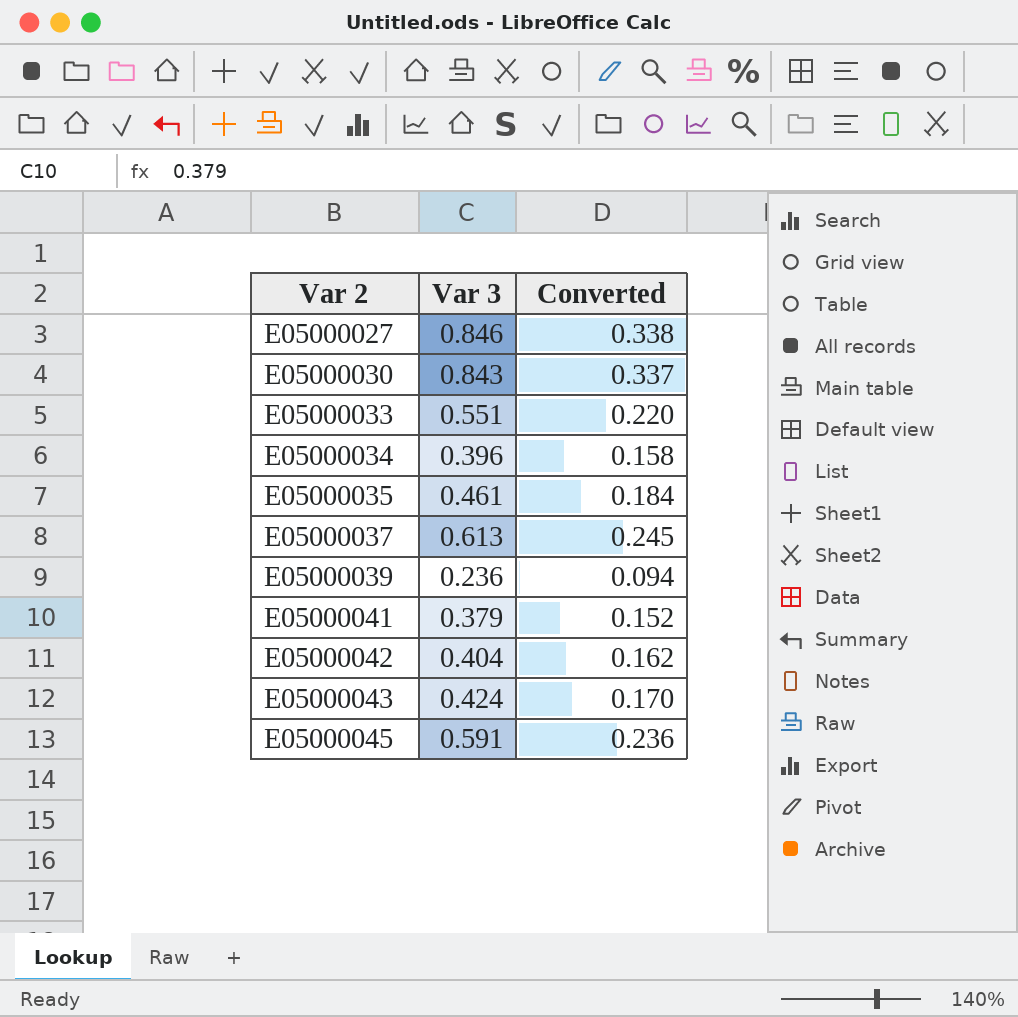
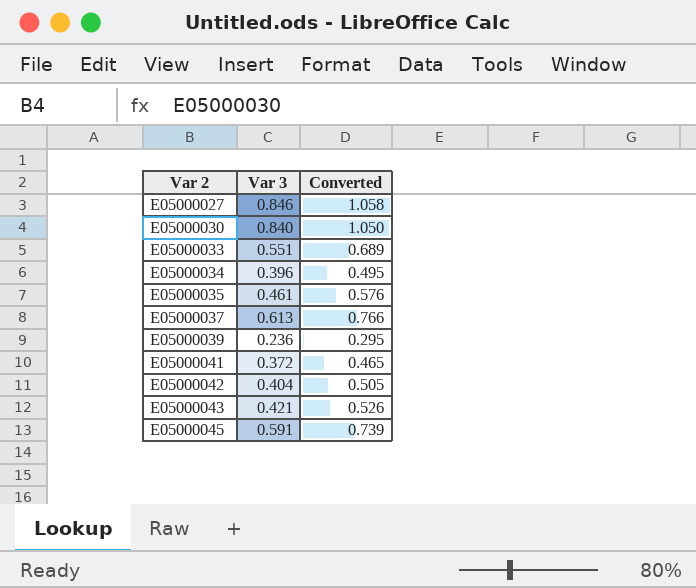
column Converted | formula: [Var 3] * 0.4 -> [Var 3] * 1.25
E05000030 | Var 3: 0.843 -> 0.840
E05000041 | Var 3: 0.379 -> 0.372
E05000043 | Var 3: 0.424 -> 0.421

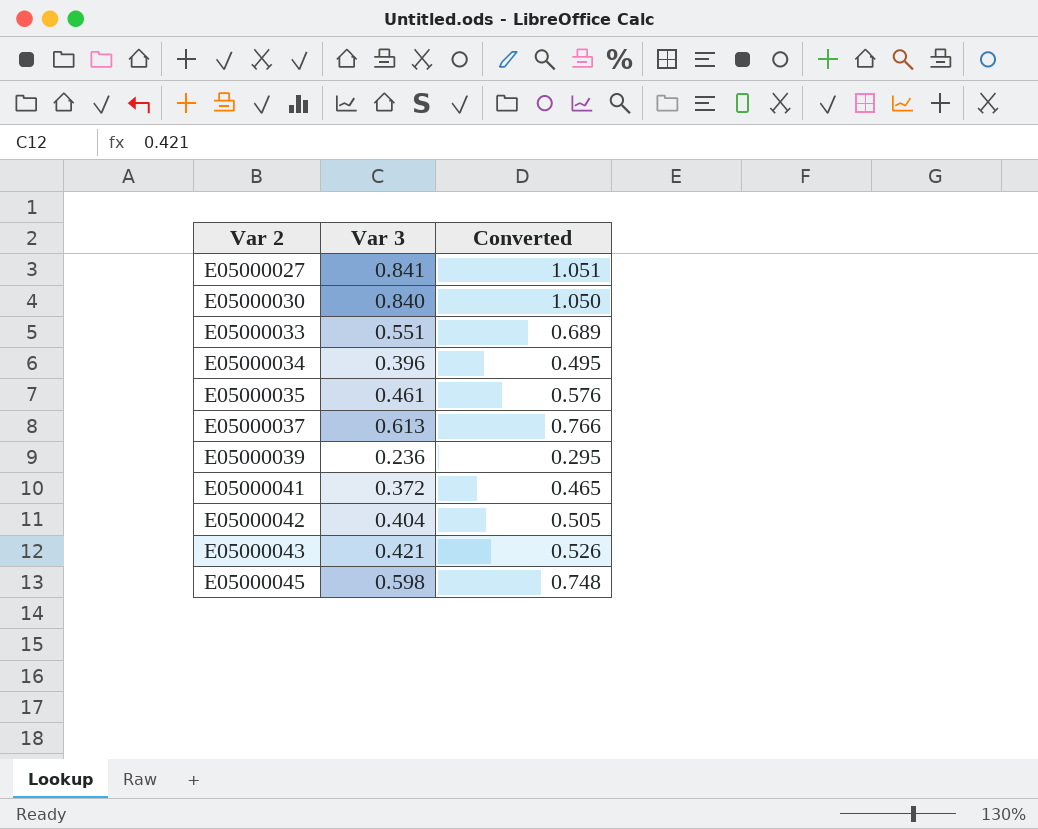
E05000027 | Var 3: 0.846 -> 0.841
E05000027 | Converted: 1.058 -> 1.051
E05000045 | Var 3: 0.591 -> 0.598
E05000045 | Converted: 0.739 -> 0.748

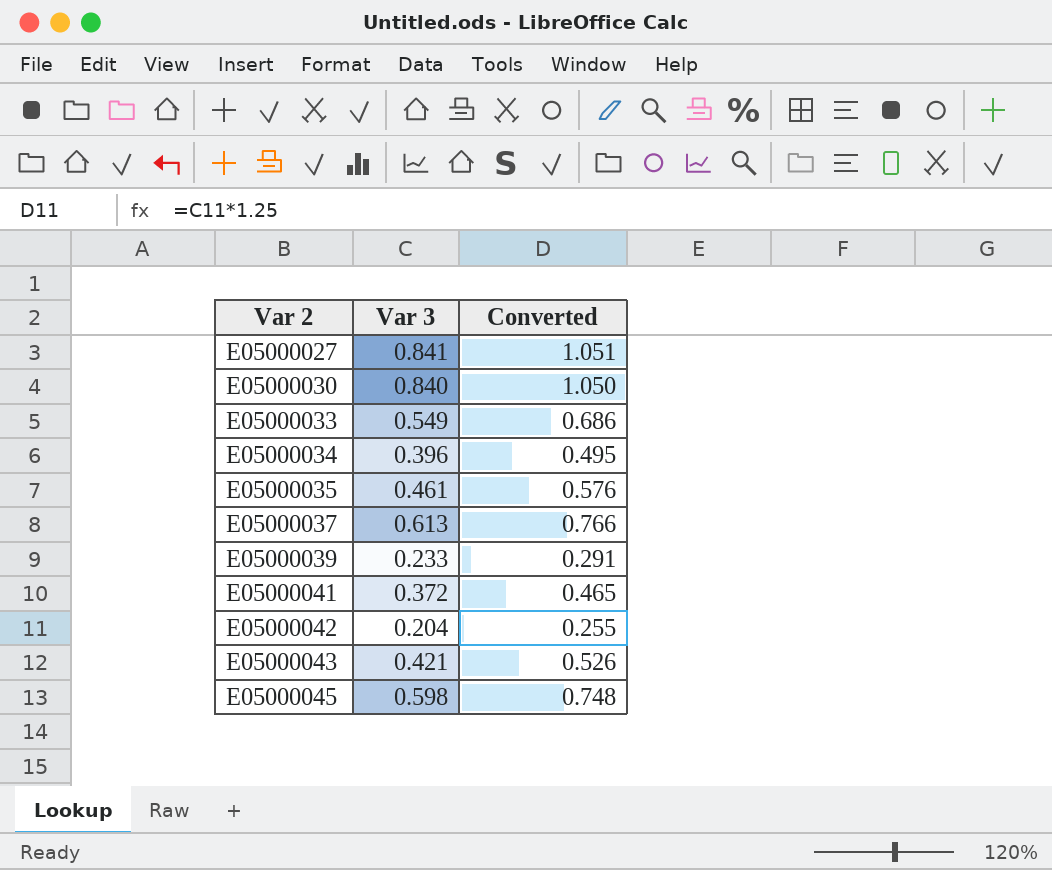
E05000033 | Var 3: 0.551 -> 0.549
E05000033 | Converted: 0.689 -> 0.686
E05000039 | Var 3: 0.236 -> 0.233
E05000039 | Converted: 0.295 -> 0.291
E05000042 | Var 3: 0.404 -> 0.204
E05000042 | Converted: 0.505 -> 0.255

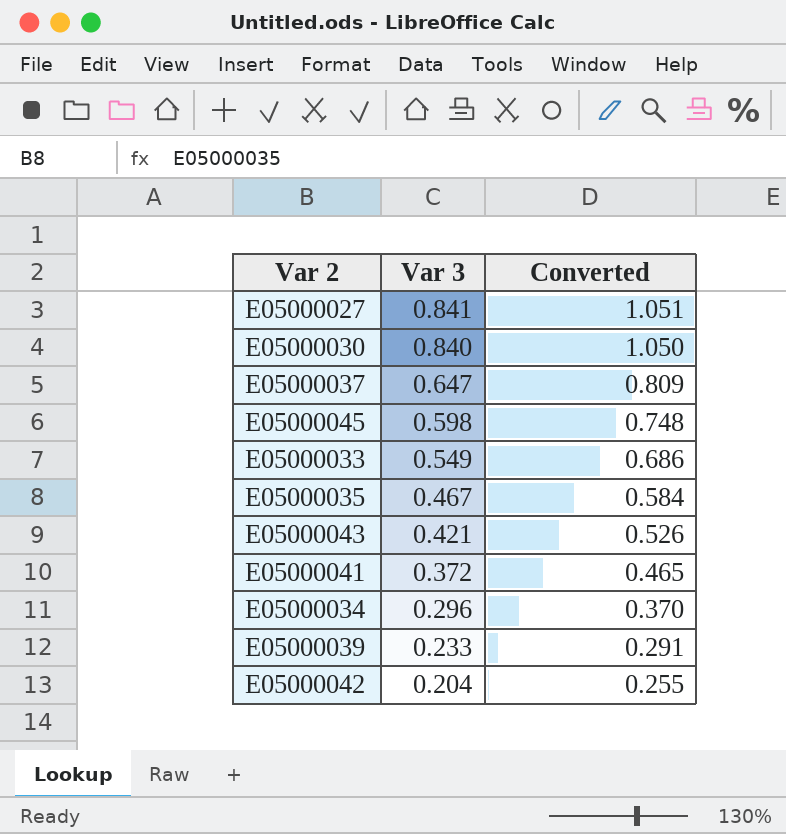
row order: Var 2 ascending -> Var 3 descending
E05000037 | Var 3: 0.613 -> 0.647
E05000037 | Converted: 0.766 -> 0.809
E05000035 | Var 3: 0.461 -> 0.467
E05000035 | Converted: 0.576 -> 0.584
E05000034 | Var 3: 0.396 -> 0.296
E05000034 | Converted: 0.495 -> 0.370

